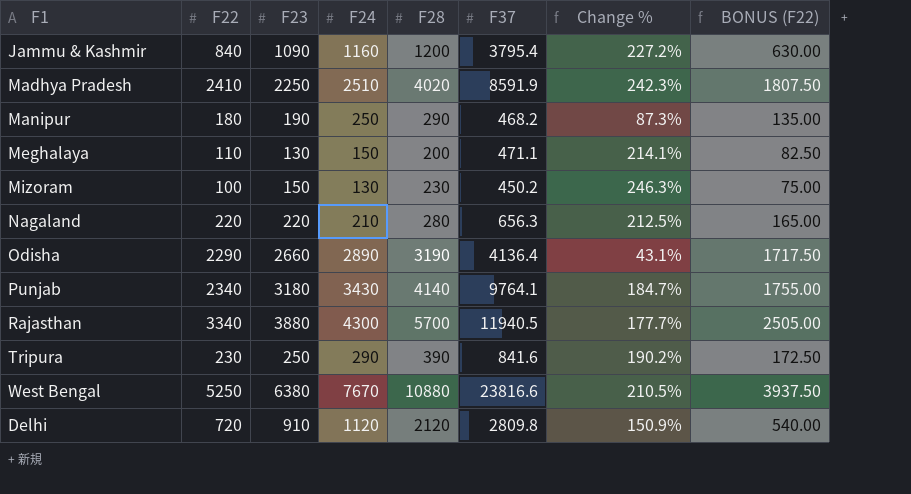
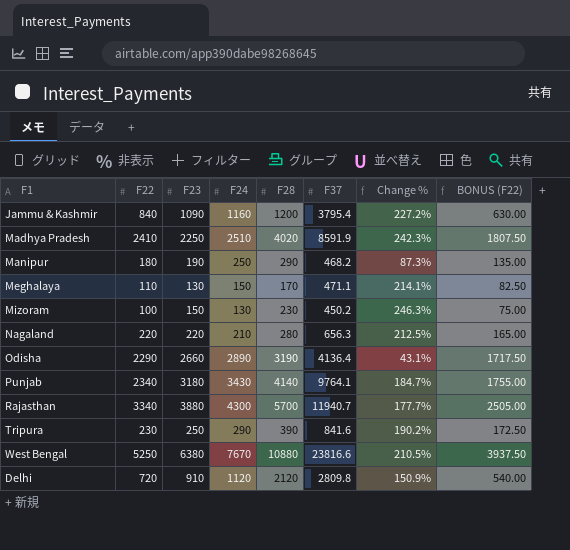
Meghalaya | F28: 200 -> 170
Rajasthan | F37: 11940.5 -> 11940.7

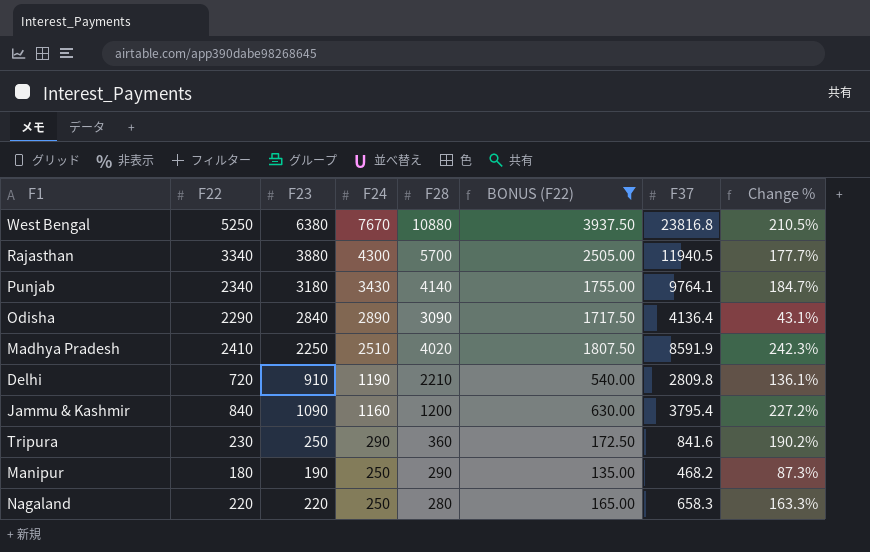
filter: none -> BONUS (F22) >= 135.00
row order: none -> F24 descending
column BONUS (F22) | position: 8 -> 6
West Bengal | F37: 23816.6 -> 23816.8
Rajasthan | F37: 11940.7 -> 11940.5
Odisha | F23: 2660 -> 2840
Odisha | F28: 3190 -> 3090
Delhi | F24: 1120 -> 1190
Delhi | F28: 2120 -> 2210
Delhi | Change %: 150.9% -> 136.1%
Tripura | F28: 390 -> 360
Nagaland | F24: 210 -> 250
Nagaland | F37: 656.3 -> 658.3
Nagaland | Change %: 212.5% -> 163.3%

